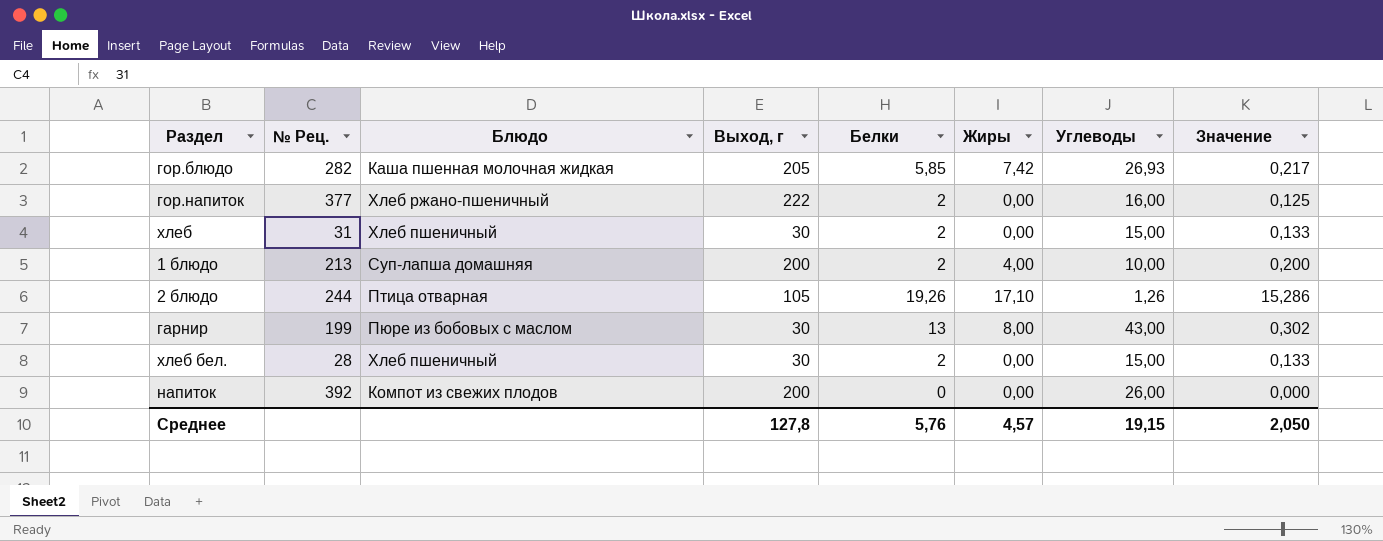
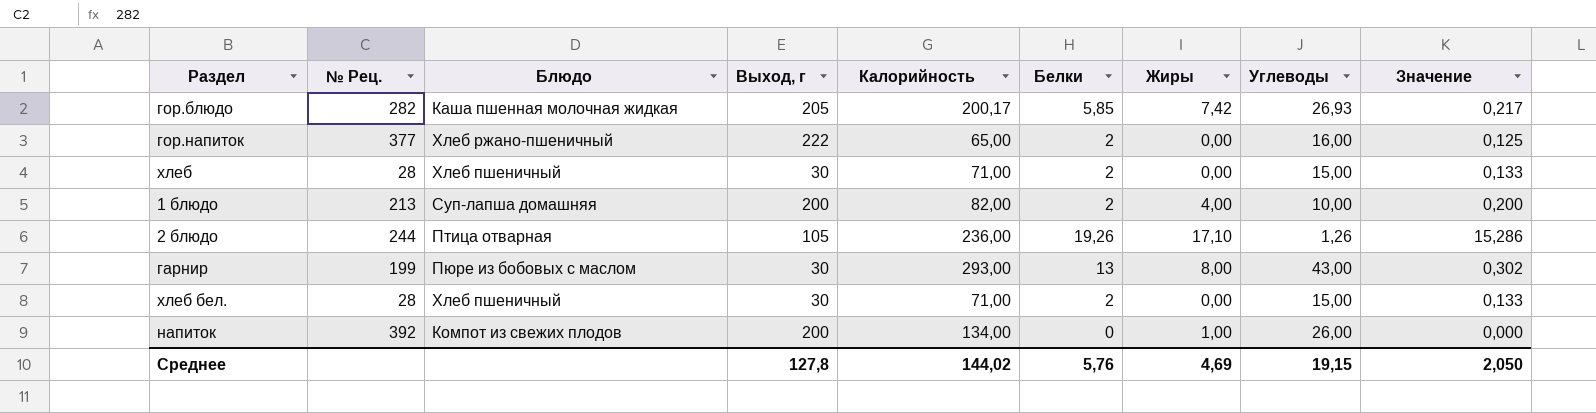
column Калорийность | position: none -> 5
хлеб | № Рец.: 31 -> 28
напиток | Жиры: 0,00 -> 1,00
Среднее | Жиры: 4,57 -> 4,69

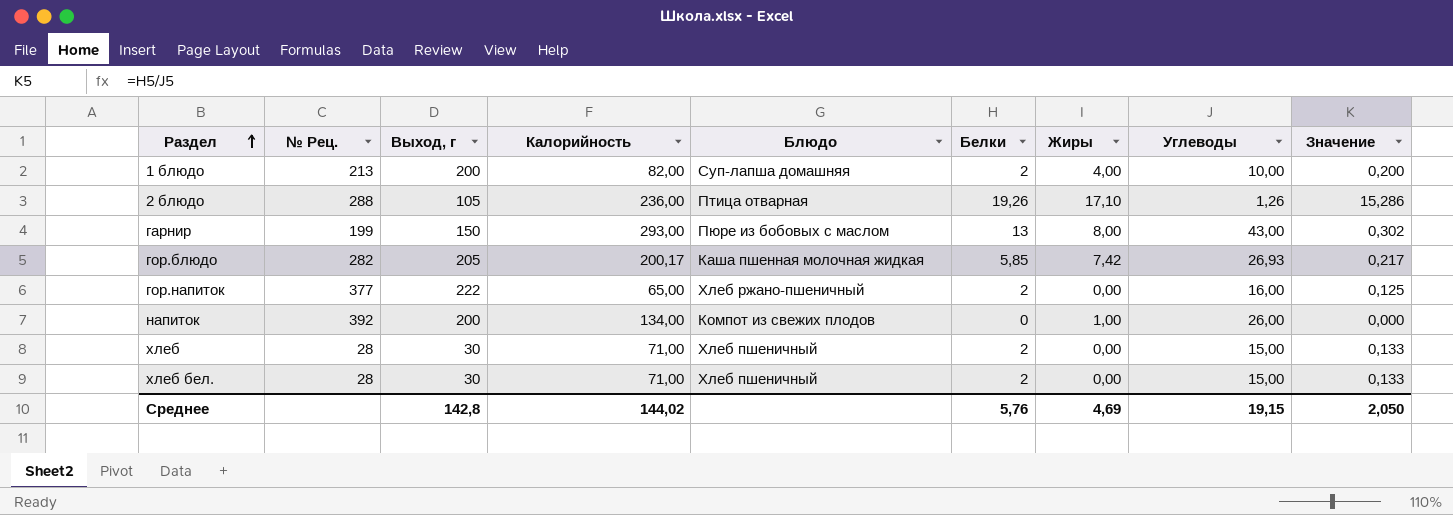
row order: none -> Раздел ascending
column Блюдо | position: 3 -> 5
2 блюдо | № Рец.: 244 -> 288
гарнир | Выход, г: 30 -> 150
Среднее | Выход, г: 127,8 -> 142,8

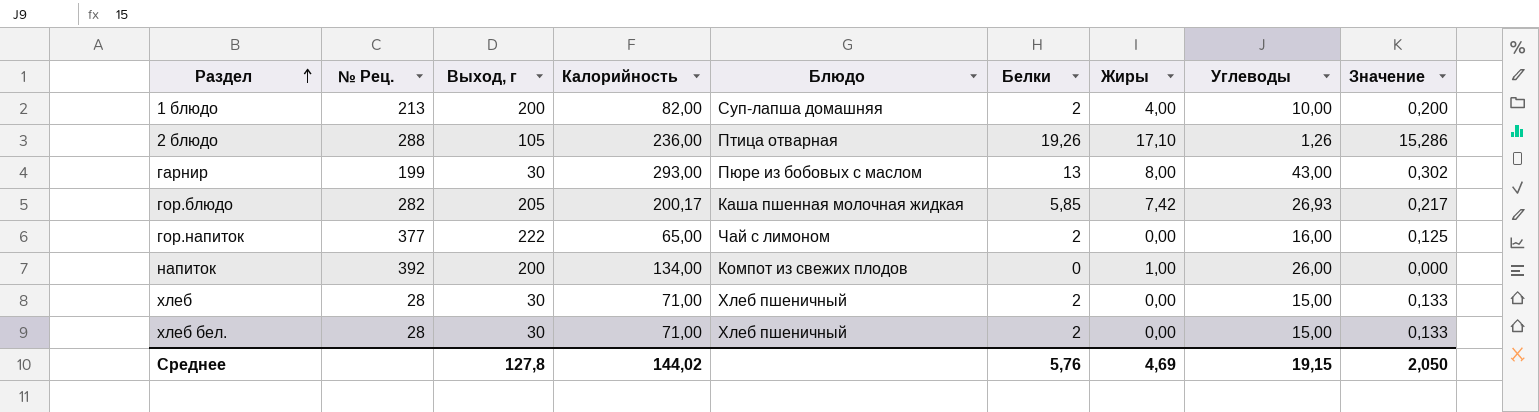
гарнир | Выход, г: 150 -> 30
гор.напиток | Блюдо: Хлеб ржано-пшеничный -> Чай с лимоном
Среднее | Выход, г: 142,8 -> 127,8

